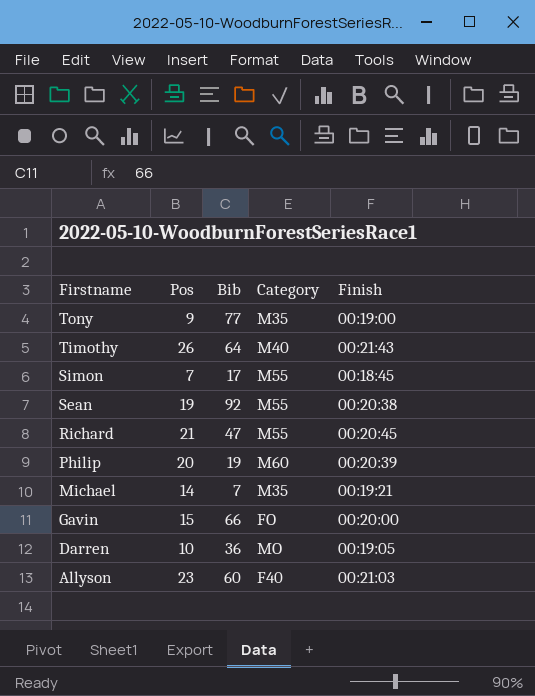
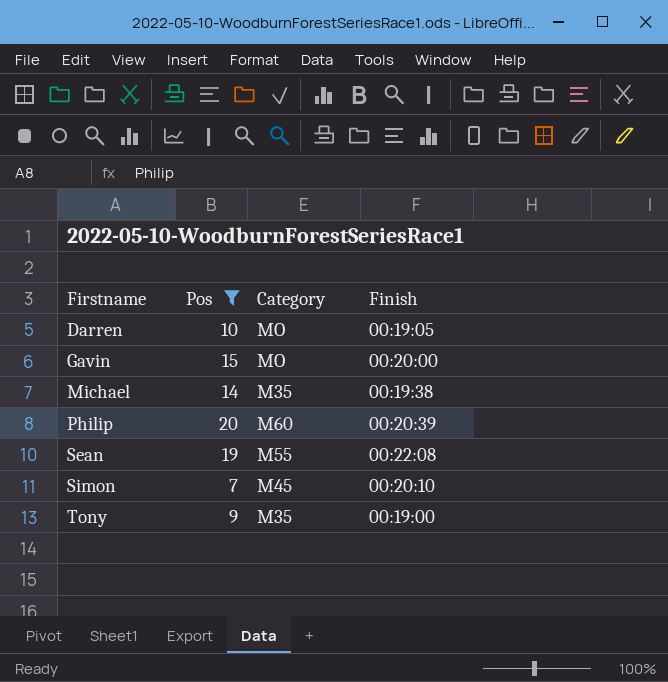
filter: none -> Pos <= 20
row order: Firstname descending -> Firstname ascending
column Bib | position: 3 -> none
Gavin | Category: FO -> MO
Michael | Finish: 00:19:21 -> 00:19:38
Sean | Finish: 00:20:38 -> 00:22:08
Simon | Category: M55 -> M45
Simon | Finish: 00:18:45 -> 00:20:10

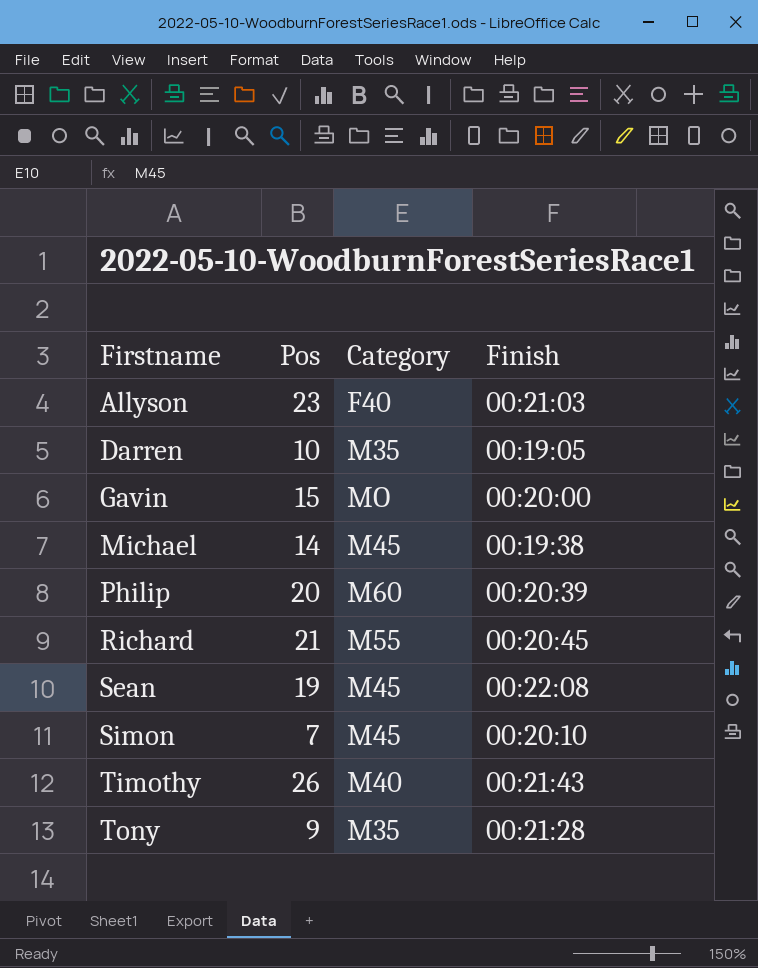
filter: Pos <= 20 -> none
Darren | Category: MO -> M35
Michael | Category: M35 -> M45
Sean | Category: M55 -> M45
Tony | Finish: 00:19:00 -> 00:21:28

